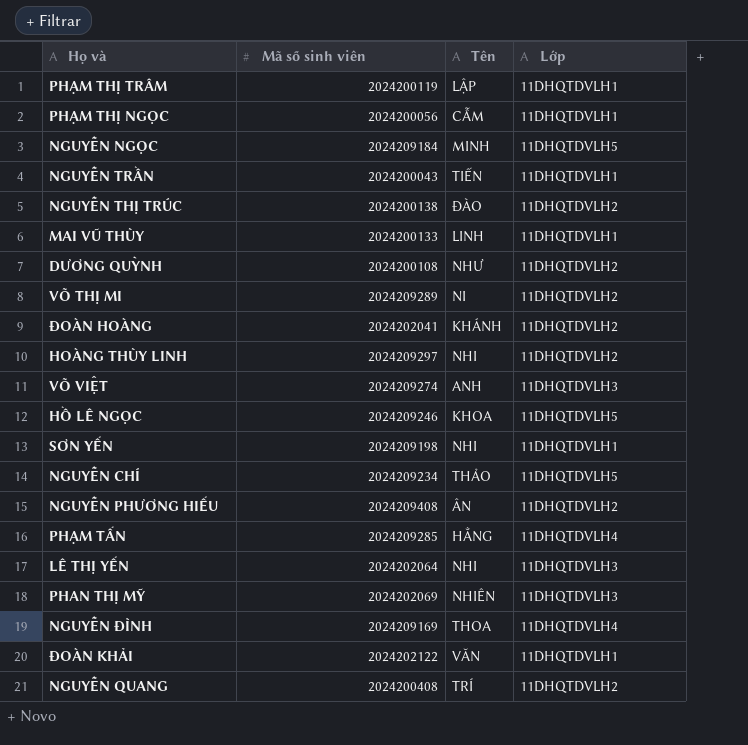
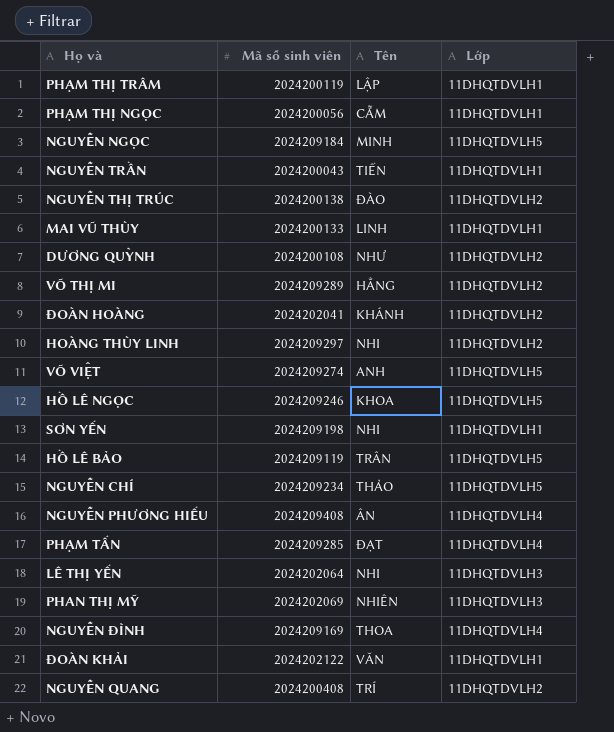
VÕ THỊ MI | Tên: NI -> HẰNG
VÕ VIỆT | Lớp: 11DHQTDVLH3 -> 11DHQTDVLH5
row HỒ LÊ BẢO: none -> 2024209119 | TRÂN | 11DHQTDVLH5
NGUYỄN PHƯƠNG HIẾU | Lớp: 11DHQTDVLH2 -> 11DHQTDVLH4
PHẠM TẤN | Tên: HẰNG -> ĐẠT

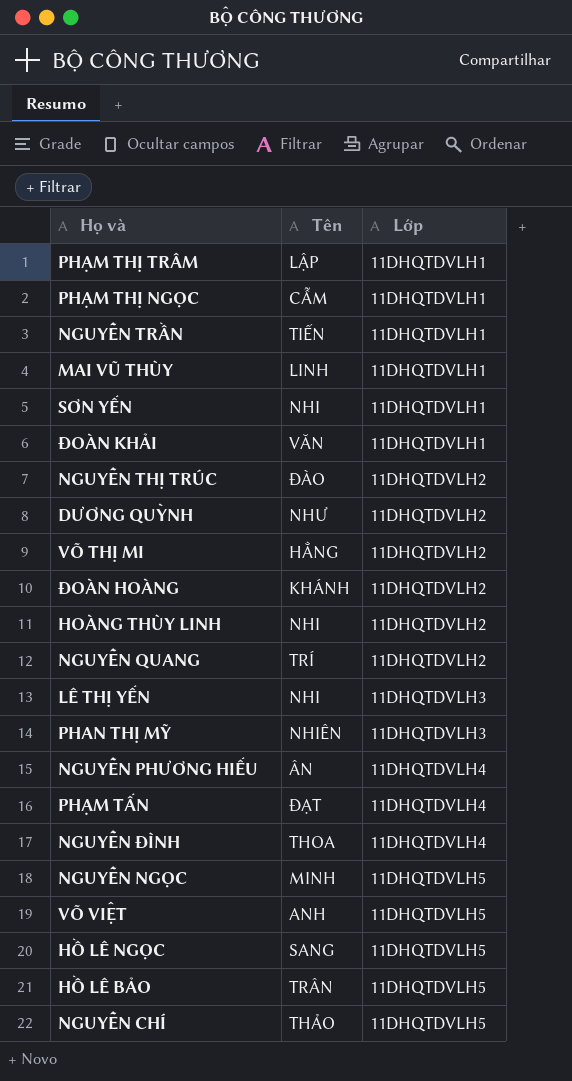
row order: none -> Lớp ascending
column Mã số sinh viên | position: 2 -> none
HỒ LÊ NGỌC | Tên: KHOA -> SANG

